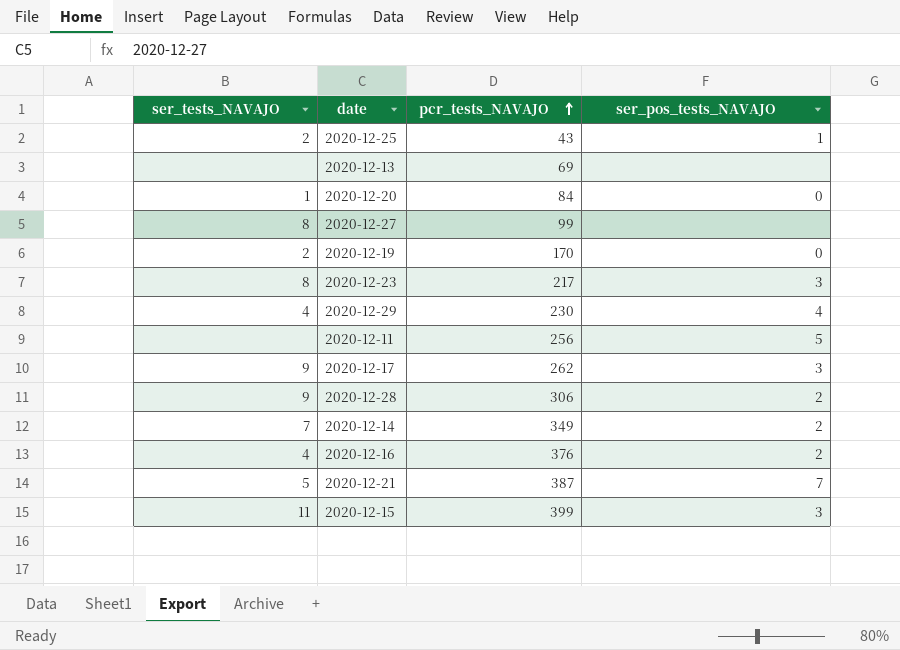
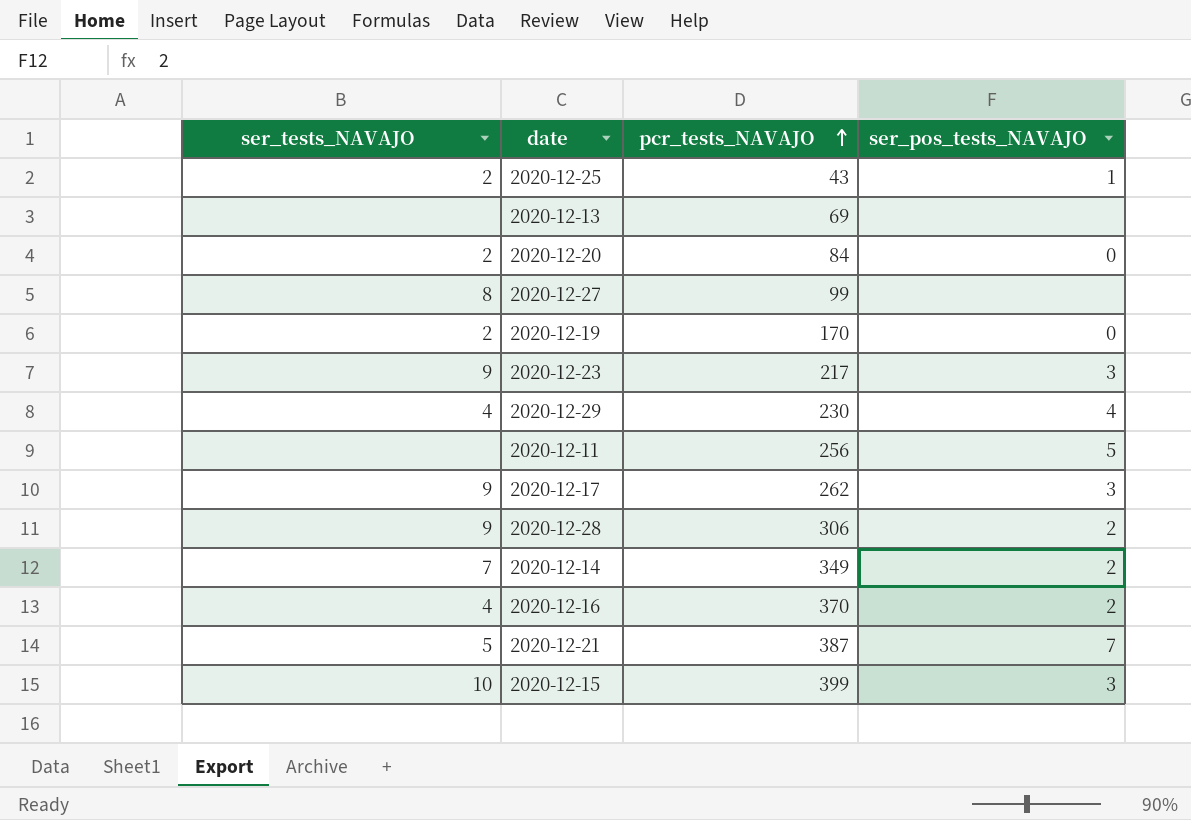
2020-12-20 | ser_tests_NAVAJO: 1 -> 2
2020-12-23 | ser_tests_NAVAJO: 8 -> 9
2020-12-16 | pcr_tests_NAVAJO: 376 -> 370
2020-12-15 | ser_tests_NAVAJO: 11 -> 10

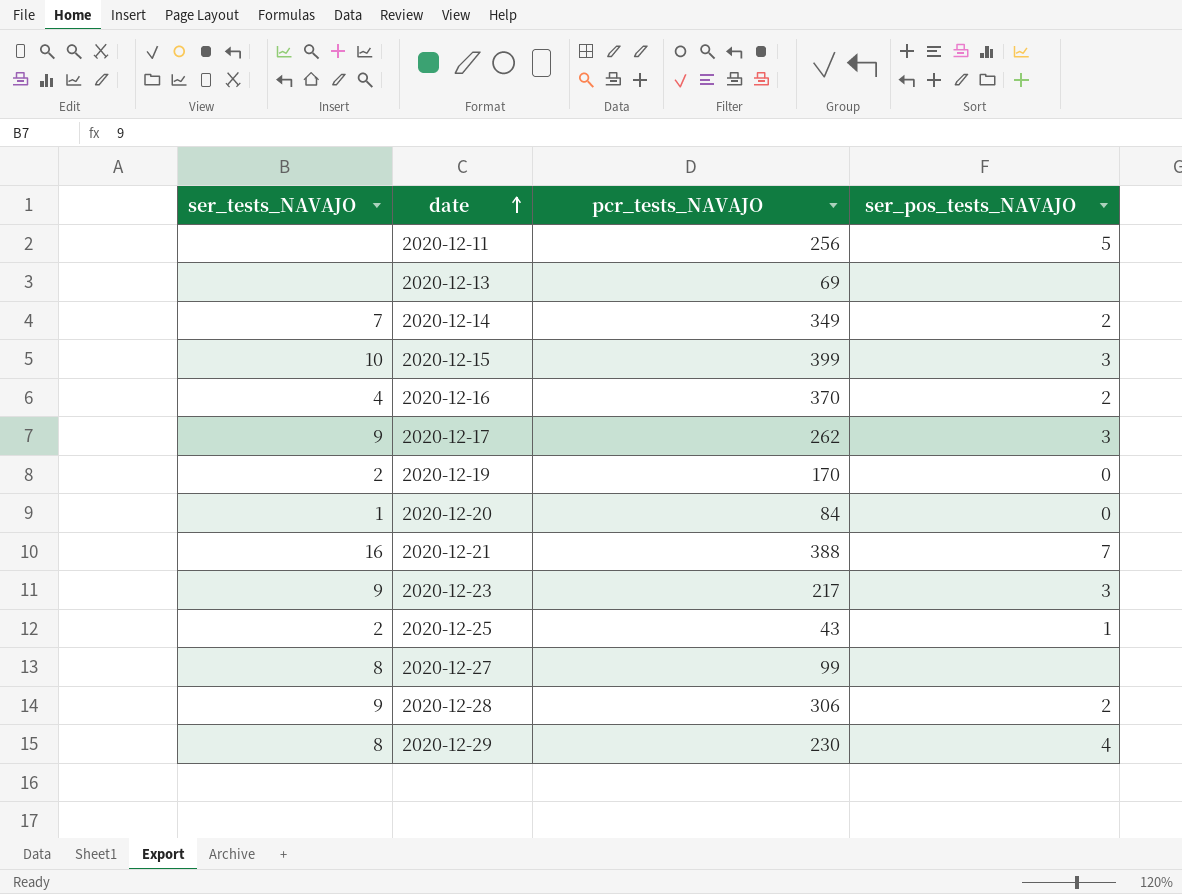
row order: pcr_tests_NAVAJO ascending -> date ascending
2020-12-20 | ser_tests_NAVAJO: 2 -> 1
2020-12-21 | ser_tests_NAVAJO: 5 -> 16
2020-12-21 | pcr_tests_NAVAJO: 387 -> 388
2020-12-29 | ser_tests_NAVAJO: 4 -> 8

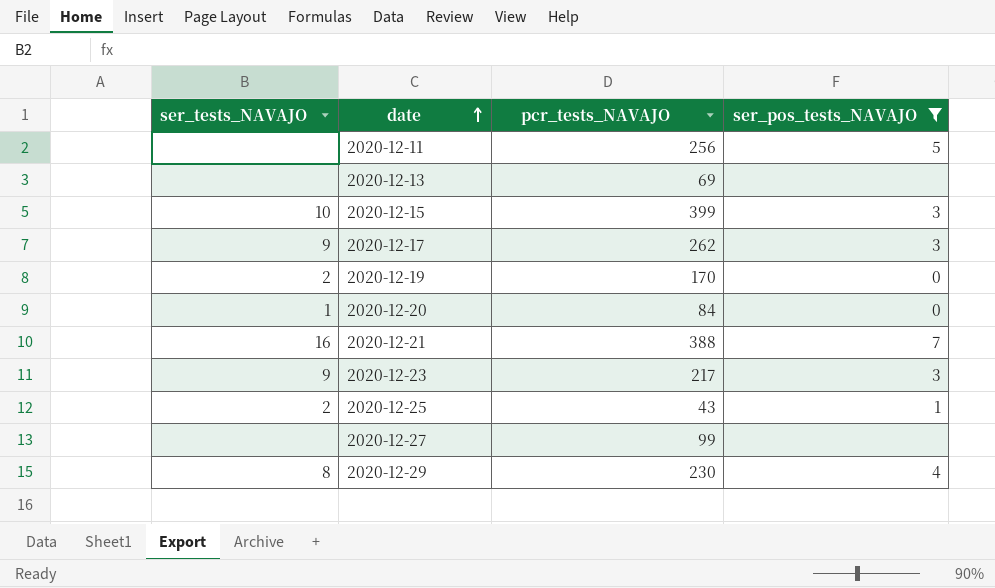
filter: none -> ser_pos_tests_NAVAJO != 2
2020-12-27 | ser_tests_NAVAJO: 8 -> none

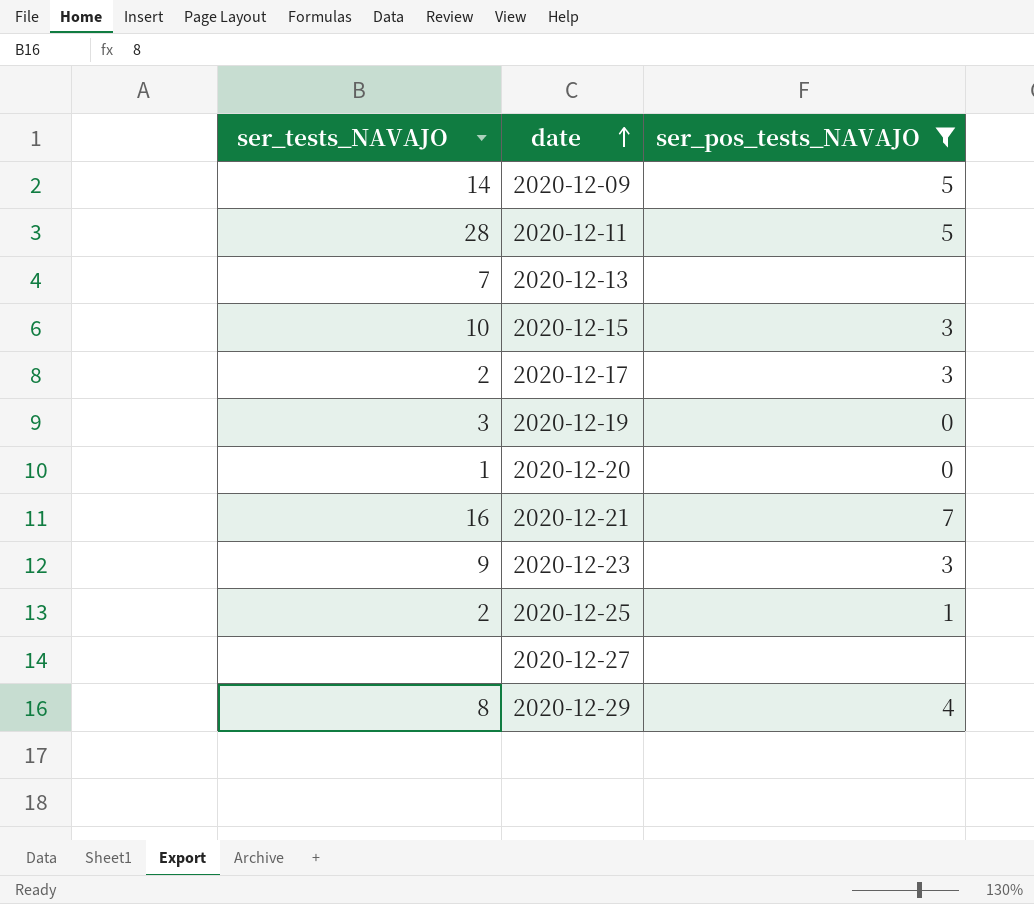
column pcr_tests_NAVAJO | position: 3 -> none
row 2020-12-09: none -> 14 | 5
2020-12-11 | ser_tests_NAVAJO: none -> 28
2020-12-13 | ser_tests_NAVAJO: none -> 7
2020-12-17 | ser_tests_NAVAJO: 9 -> 2
2020-12-19 | ser_tests_NAVAJO: 2 -> 3

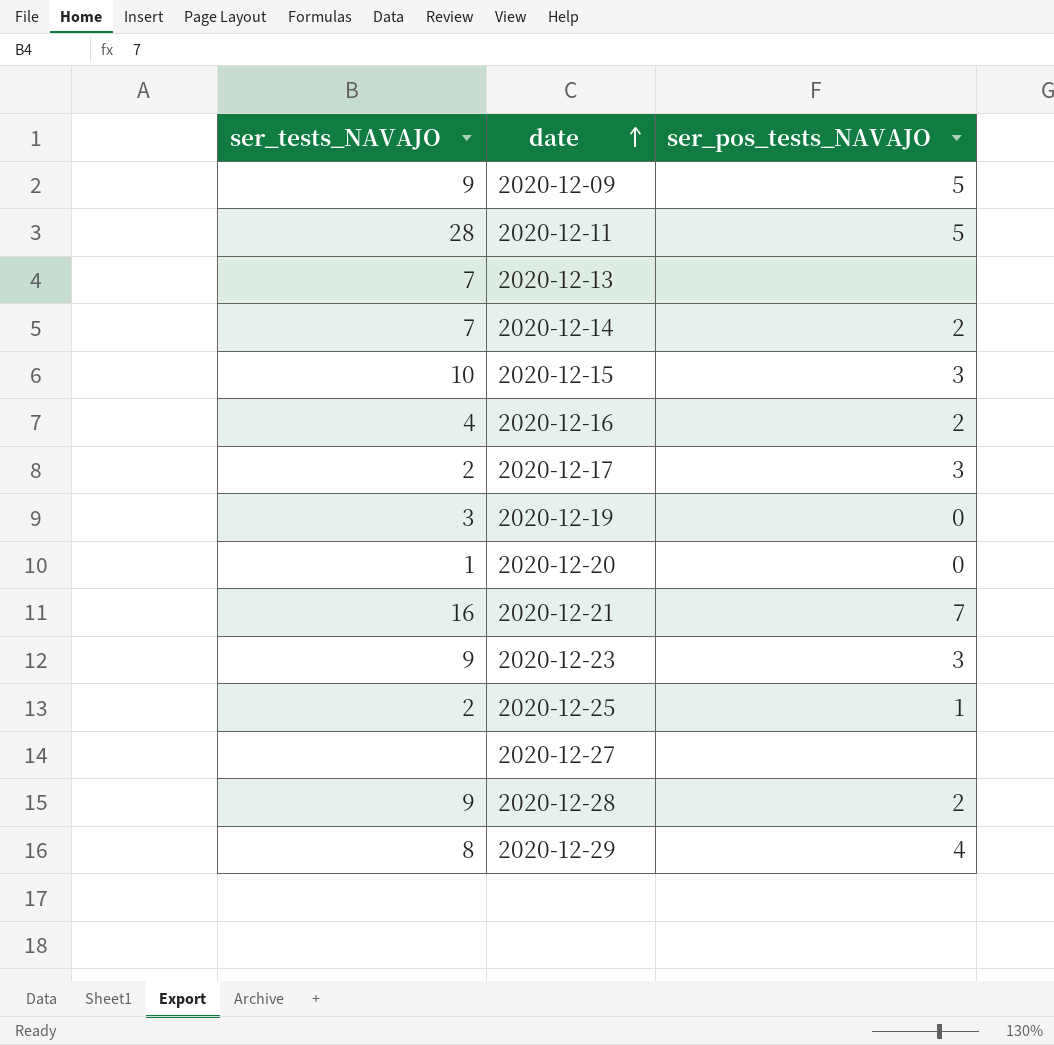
filter: ser_pos_tests_NAVAJO != 2 -> none
2020-12-09 | ser_tests_NAVAJO: 14 -> 9

